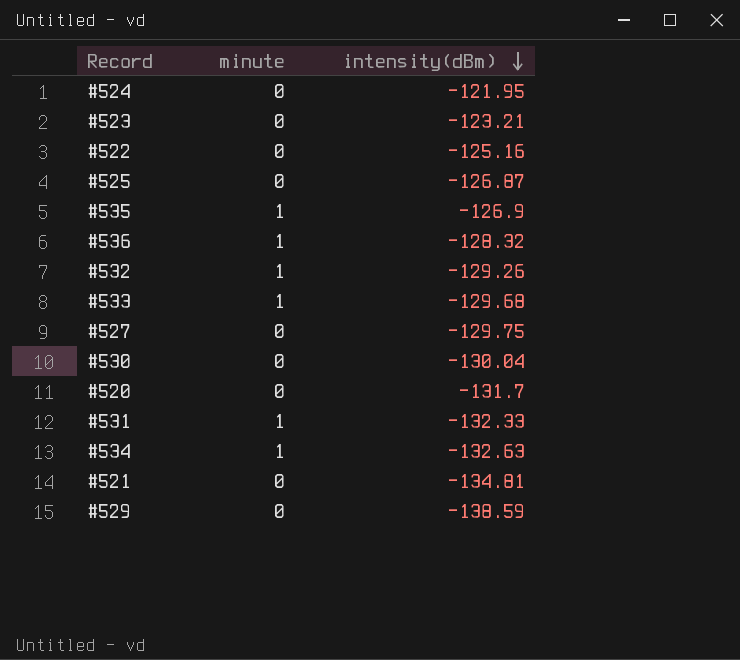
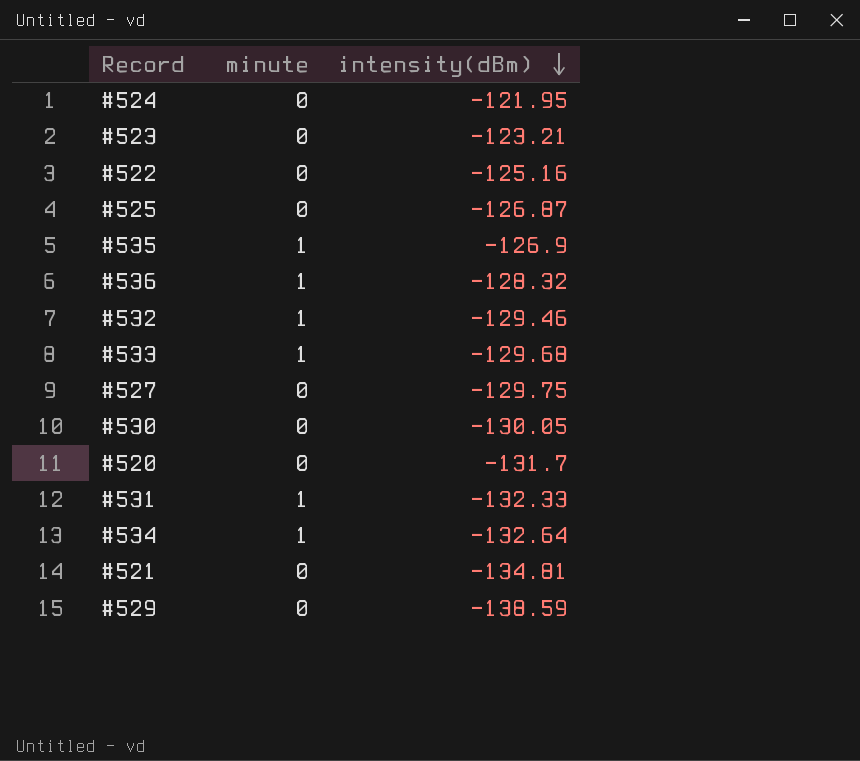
#532 | intensity(dBm): -129.26 -> -129.46
#530 | intensity(dBm): -130.04 -> -130.05
#534 | intensity(dBm): -132.63 -> -132.64

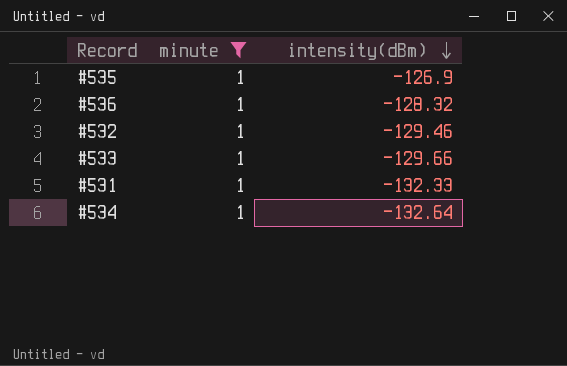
filter: none -> minute = 1
#533 | intensity(dBm): -129.68 -> -129.66

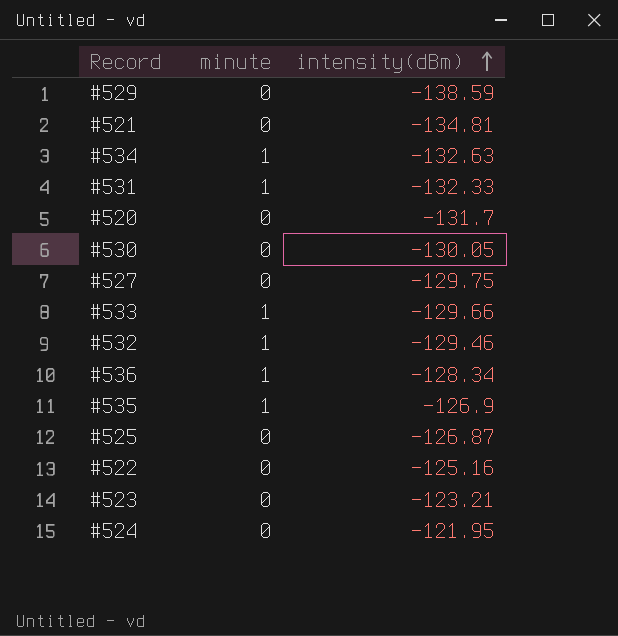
filter: minute = 1 -> none
row order: intensity(dBm) descending -> intensity(dBm) ascending
#534 | intensity(dBm): -132.64 -> -132.63
#536 | intensity(dBm): -128.32 -> -128.34

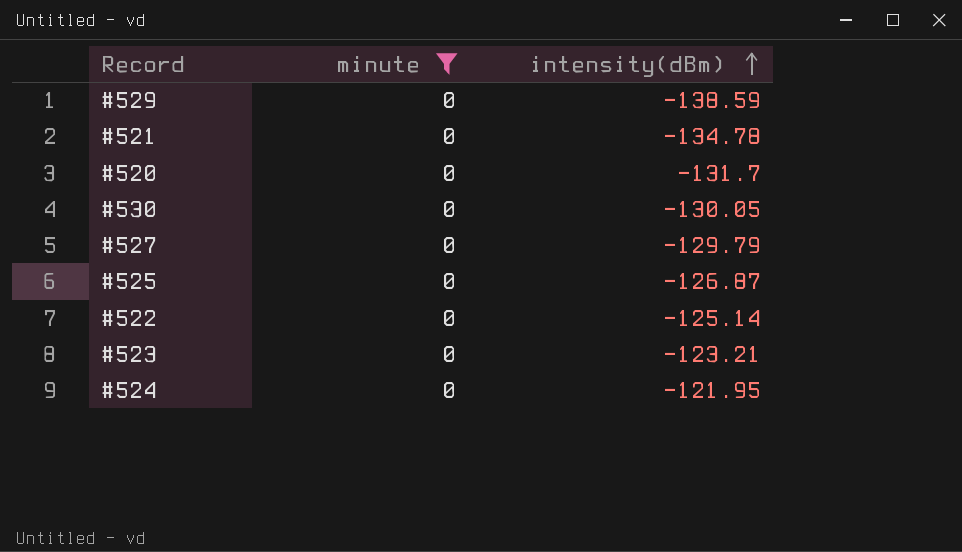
filter: none -> minute = 0
#521 | intensity(dBm): -134.81 -> -134.78
#527 | intensity(dBm): -129.75 -> -129.79
#522 | intensity(dBm): -125.16 -> -125.14

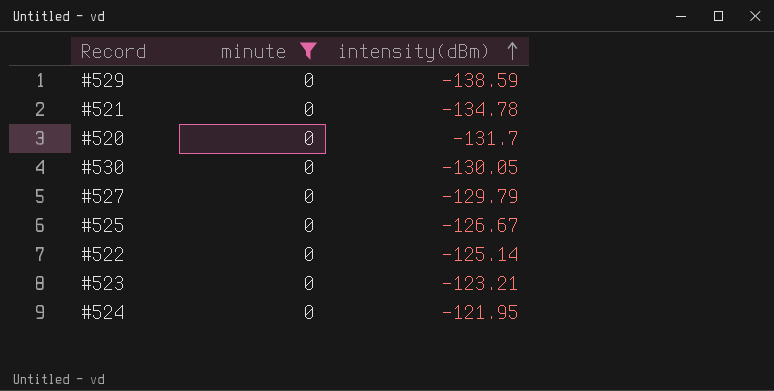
#525 | intensity(dBm): -126.87 -> -126.67

